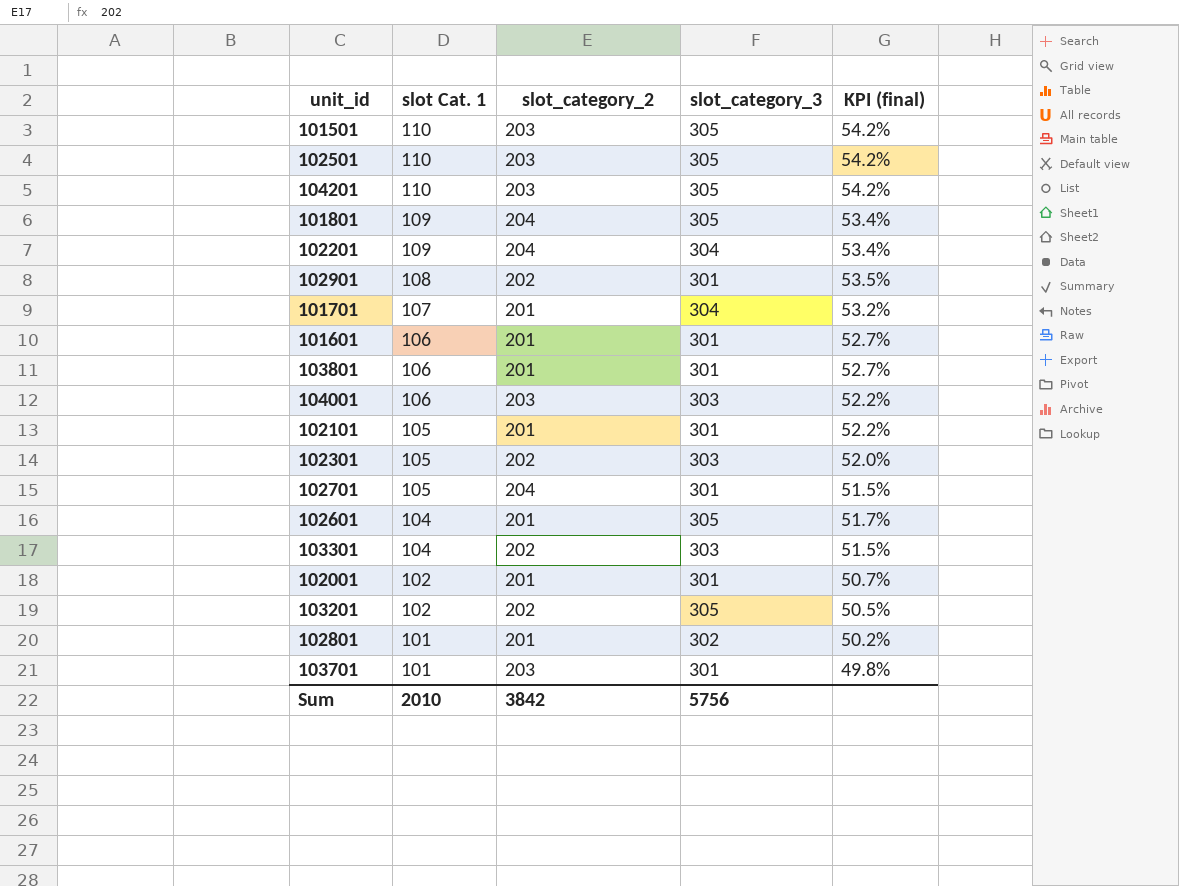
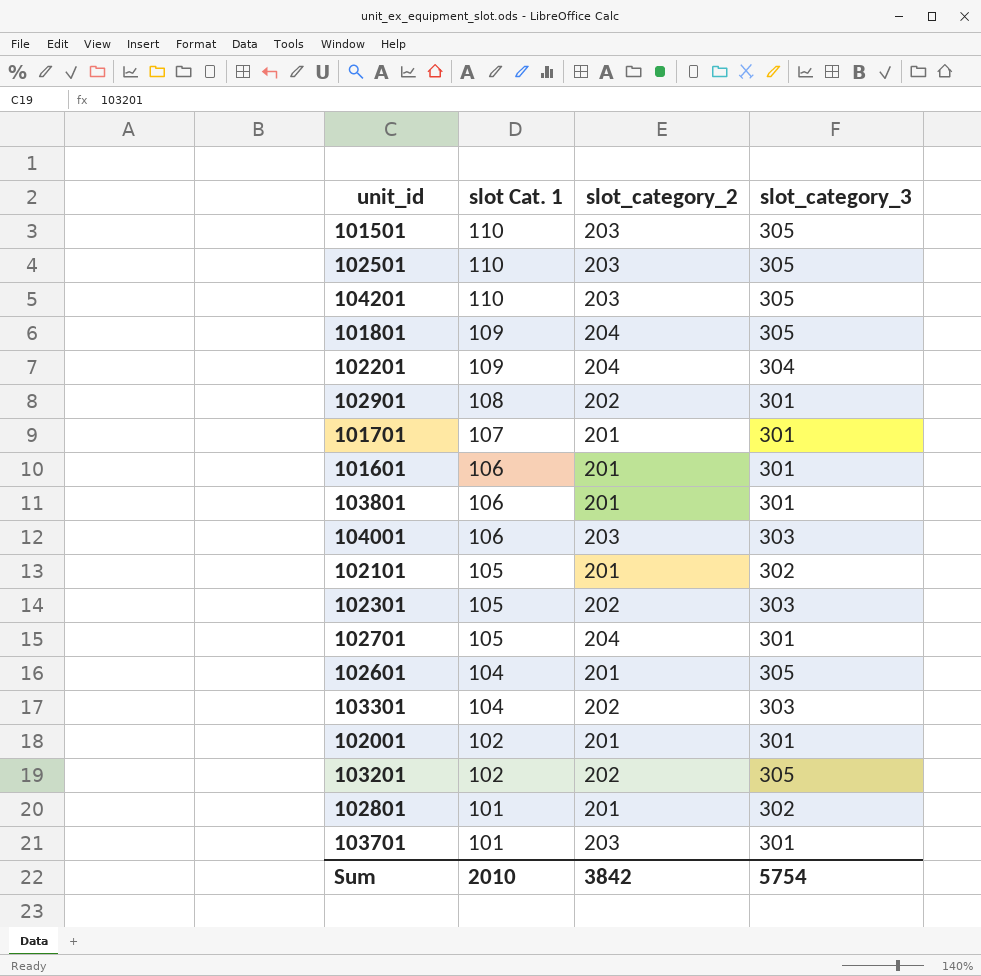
column KPI (final) | formula: [slot Cat. 1] / [slot_category_2] -> none
101701 | slot_category_3: 304 -> 301
102101 | slot_category_3: 301 -> 302
Sum | slot_category_3: 5756 -> 5754

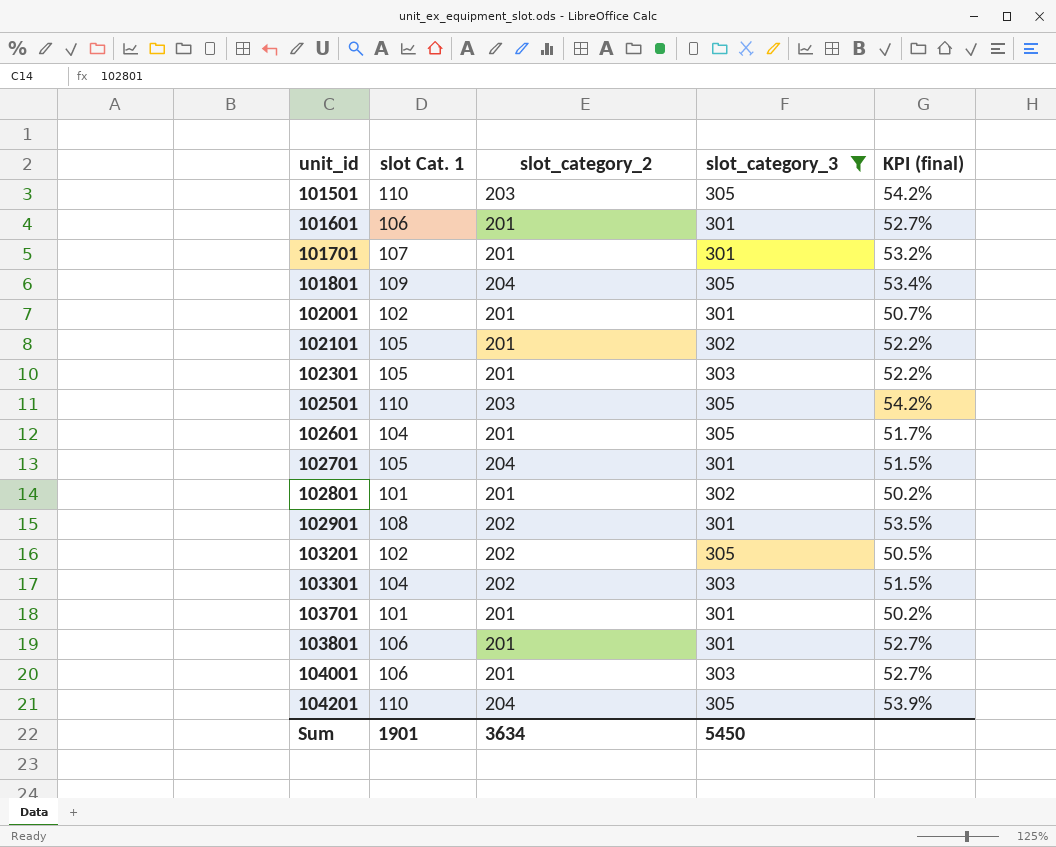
filter: none -> slot_category_3 != 304
row order: slot Cat. 1 descending -> unit_id ascending
column KPI (final) | formula: none -> [slot Cat. 1] / [slot_category_2]
102301 | slot_category_2: 202 -> 201
103701 | slot_category_2: 203 -> 201
104001 | slot_category_2: 203 -> 201
104201 | slot_category_2: 203 -> 204
Sum | slot Cat. 1: 2010 -> 1901
Sum | slot_category_2: 3842 -> 3634
Sum | slot_category_3: 5754 -> 5450

